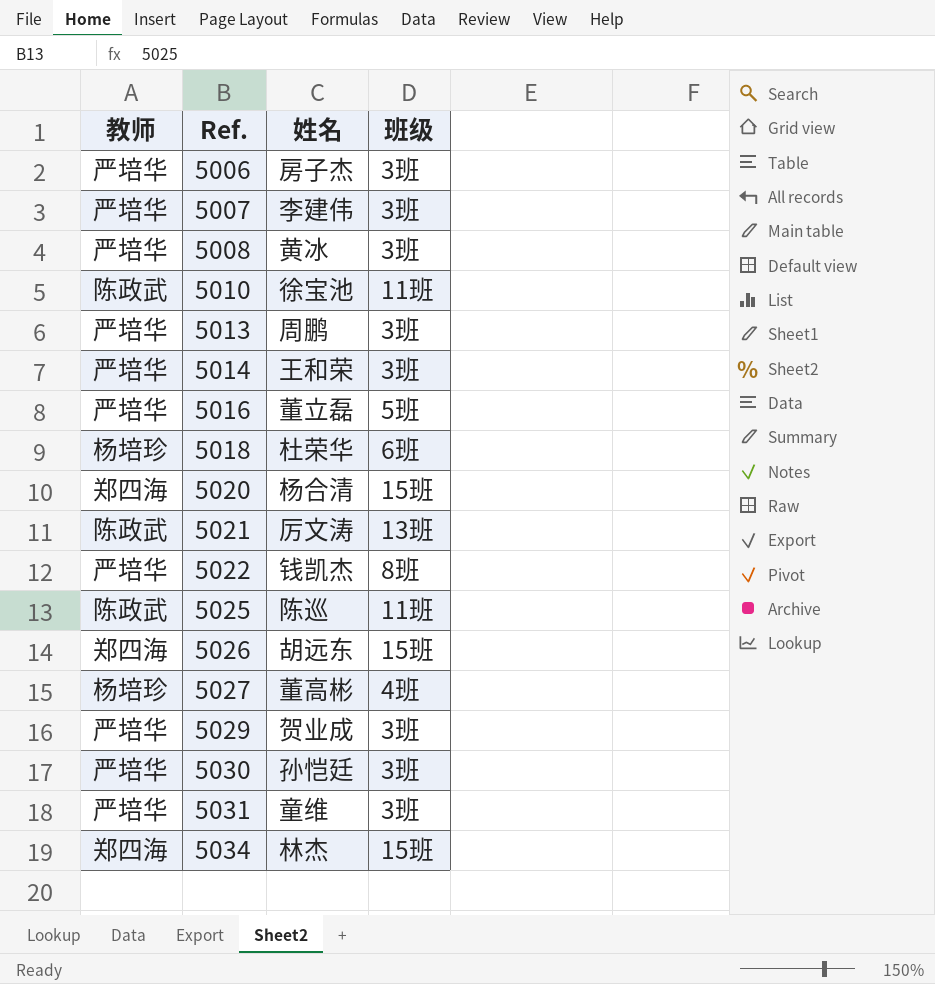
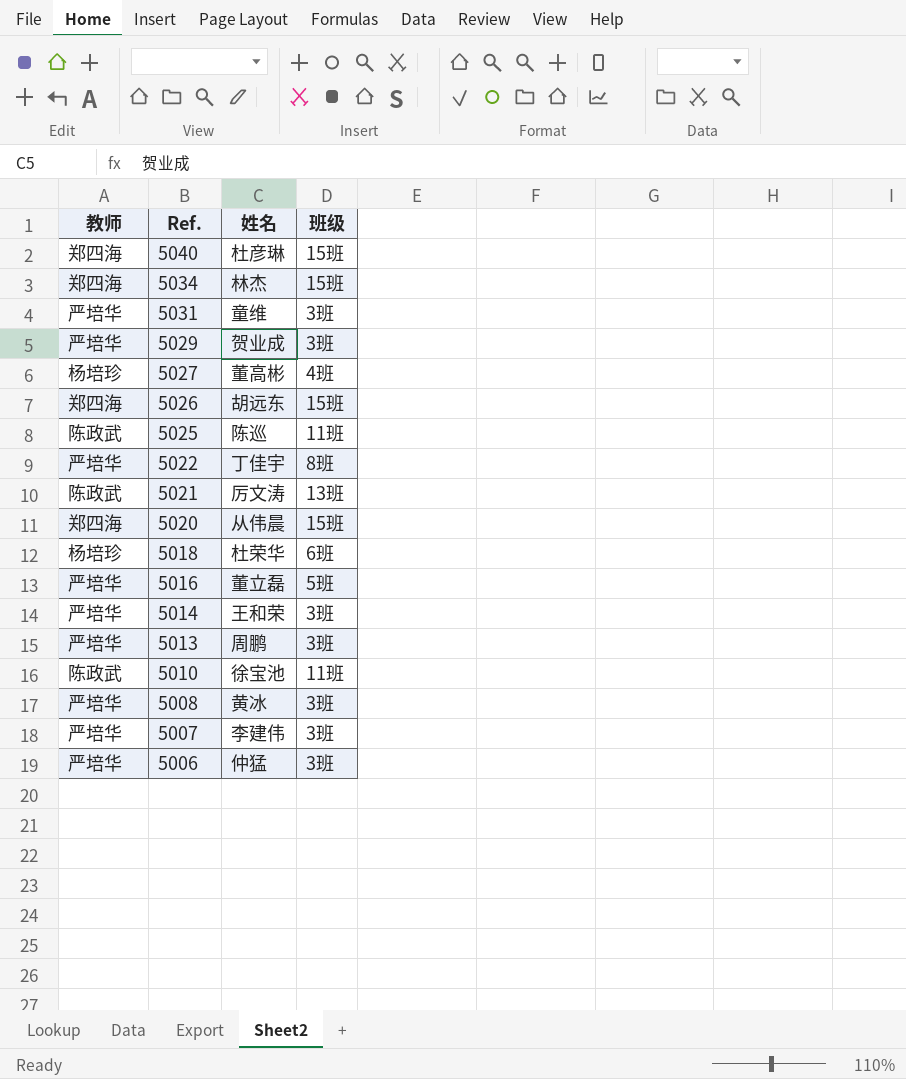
row order: Ref. ascending -> Ref. descending
row 5030: 严培华 | 孙恺廷 | 3班 -> none
row 5040: none -> 郑四海 | 杜彦琳 | 15班
5022 | 姓名: 钱凯杰 -> 丁佳宇
5020 | 姓名: 杨合清 -> 从伟晨
5006 | 姓名: 房子杰 -> 仲猛

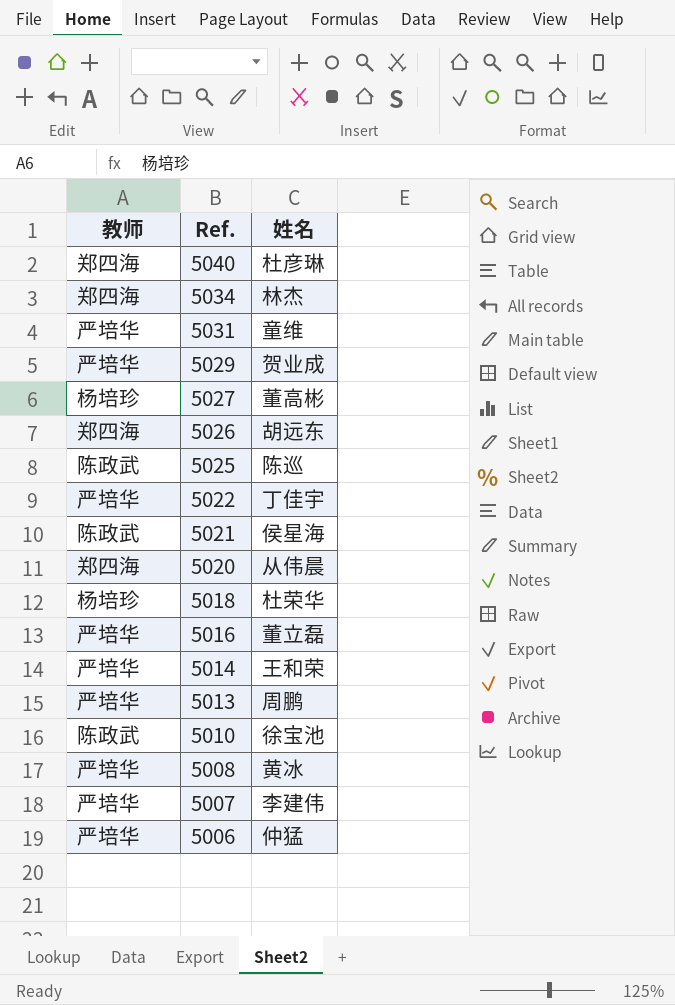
column 班级 | position: 4 -> none
5021 | 姓名: 厉文涛 -> 侯星海

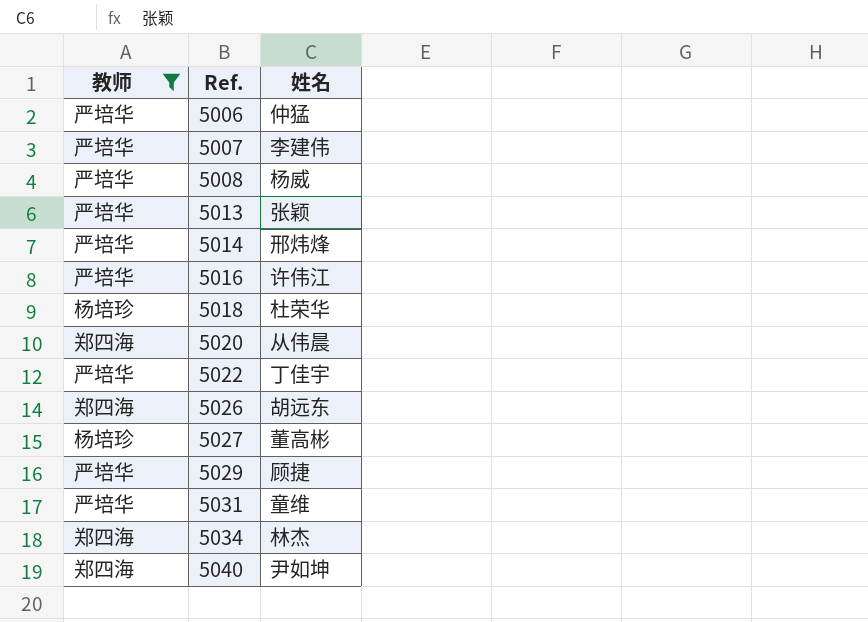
filter: none -> 教师 != 陈政武
row order: Ref. descending -> Ref. ascending
5008 | 姓名: 黄冰 -> 杨威
5013 | 姓名: 周鹏 -> 张颖
5014 | 姓名: 王和荣 -> 邢炜烽
5016 | 姓名: 董立磊 -> 许伟江
5029 | 姓名: 贺业成 -> 顾捷
5040 | 姓名: 杜彦琳 -> 尹如坤

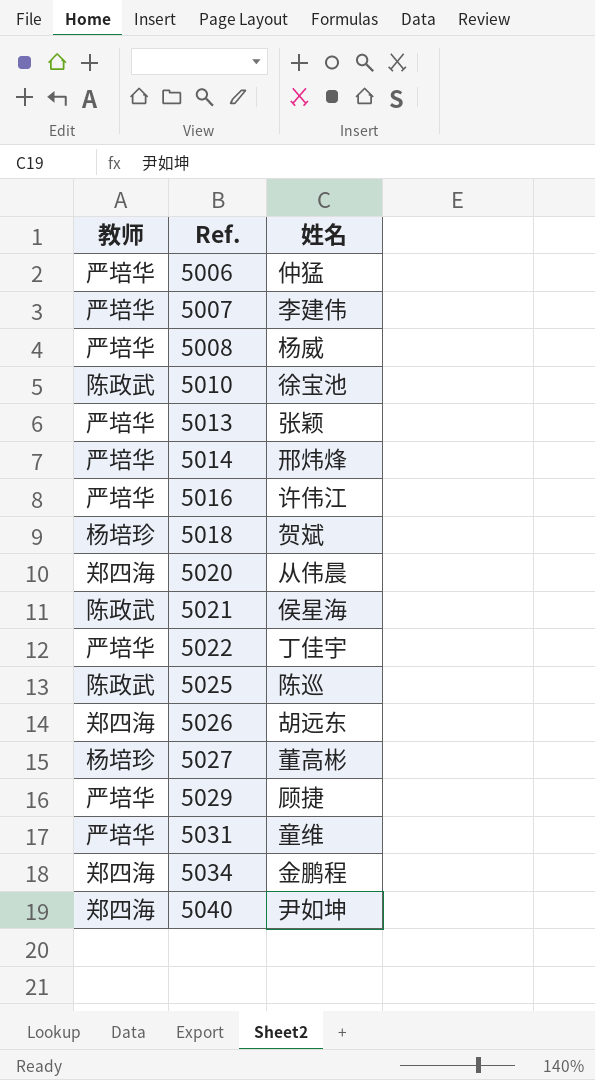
filter: 教师 != 陈政武 -> none
5018 | 姓名: 杜荣华 -> 贺斌
5034 | 姓名: 林杰 -> 金鹏程

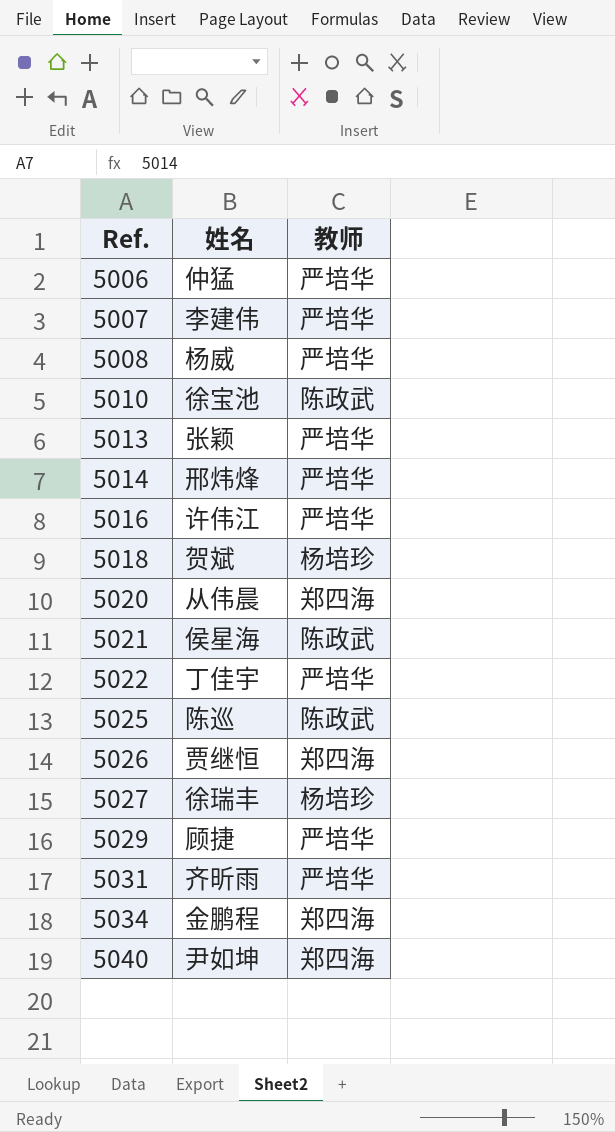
column 教师 | position: 1 -> 3
5026 | 姓名: 胡远东 -> 贾继恒
5027 | 姓名: 董高彬 -> 徐瑞丰
5031 | 姓名: 童维 -> 齐昕雨

